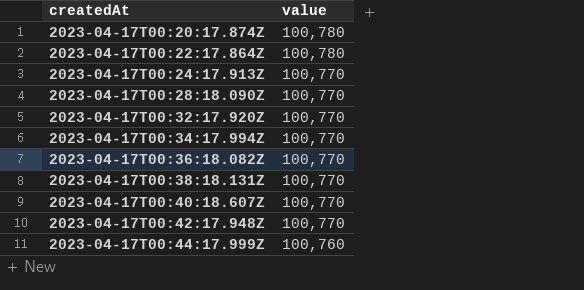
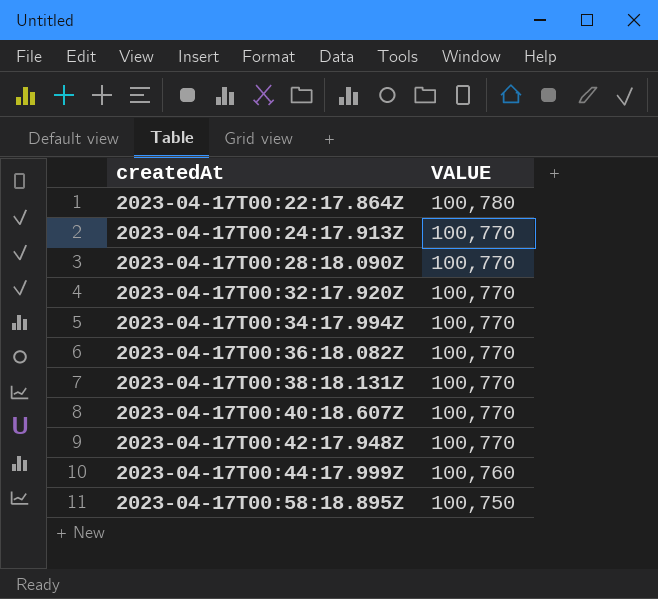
column name: value -> VALUE
row 2023-04-17T00:20:17.874Z: 100,780 -> none
row 2023-04-17T00:58:18.895Z: none -> 100,750

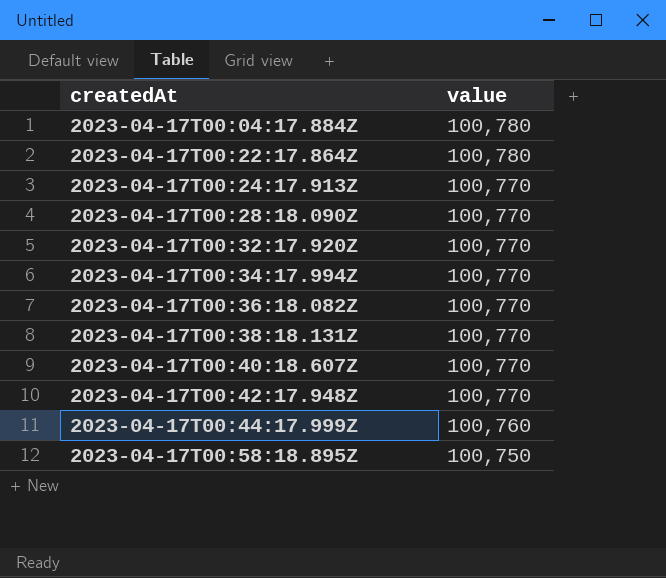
column name: VALUE -> value
row 2023-04-17T00:04:17.884Z: none -> 100,780

